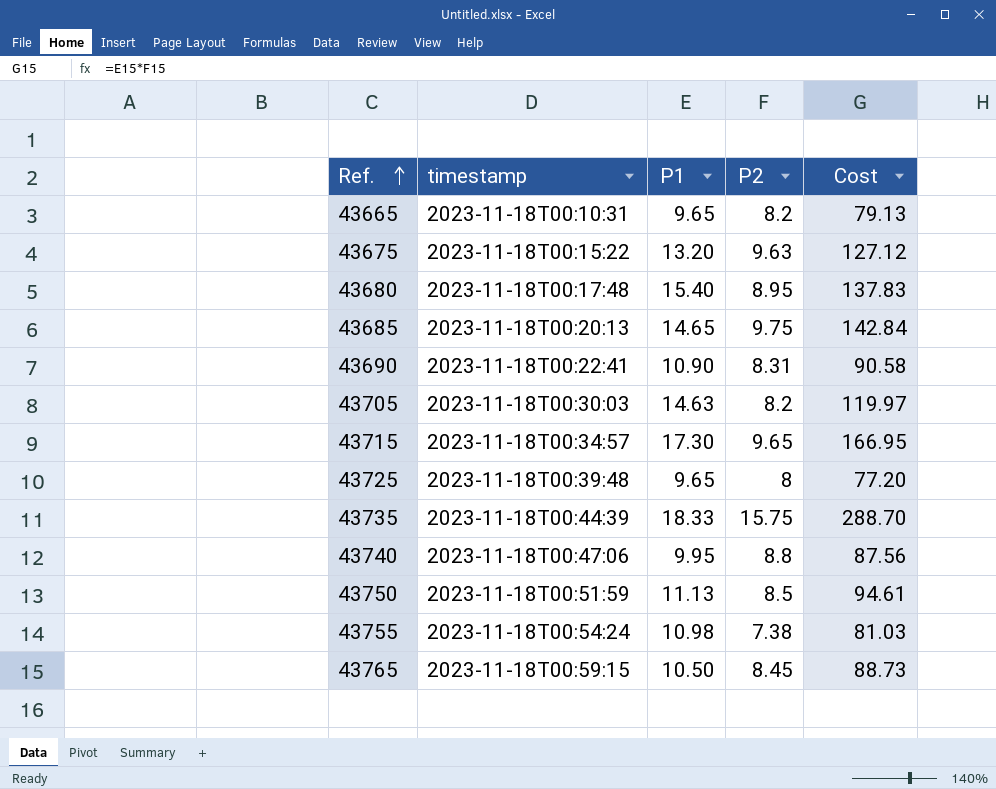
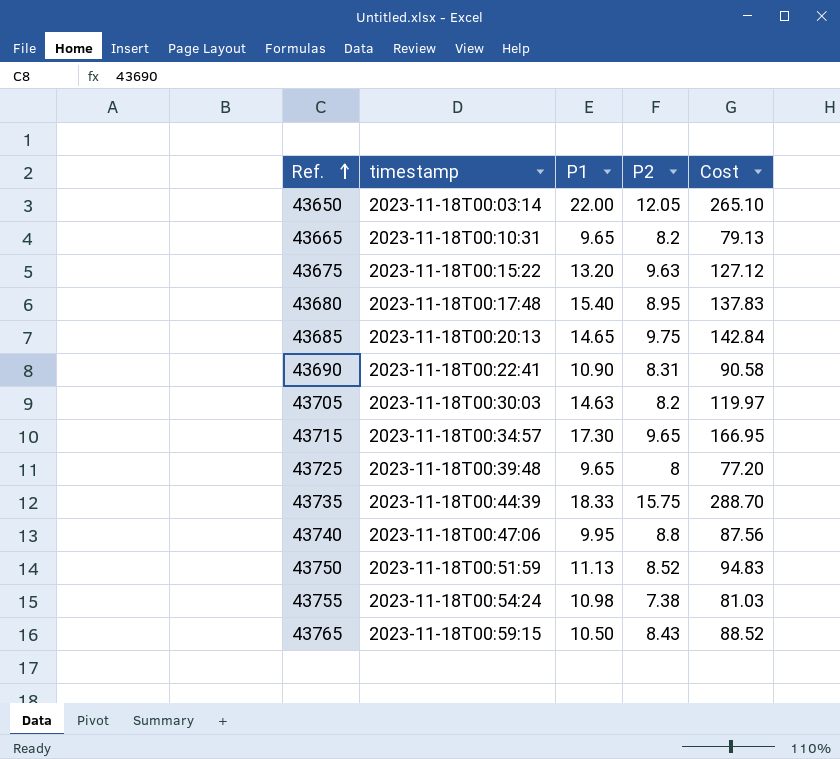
row 43650: none -> 2023-11-18T00:03:14 | 22.00 | 12.05 | 265.10
43750 | P2: 8.5 -> 8.52
43750 | Cost: 94.61 -> 94.83
43765 | P2: 8.45 -> 8.43
43765 | Cost: 88.73 -> 88.52

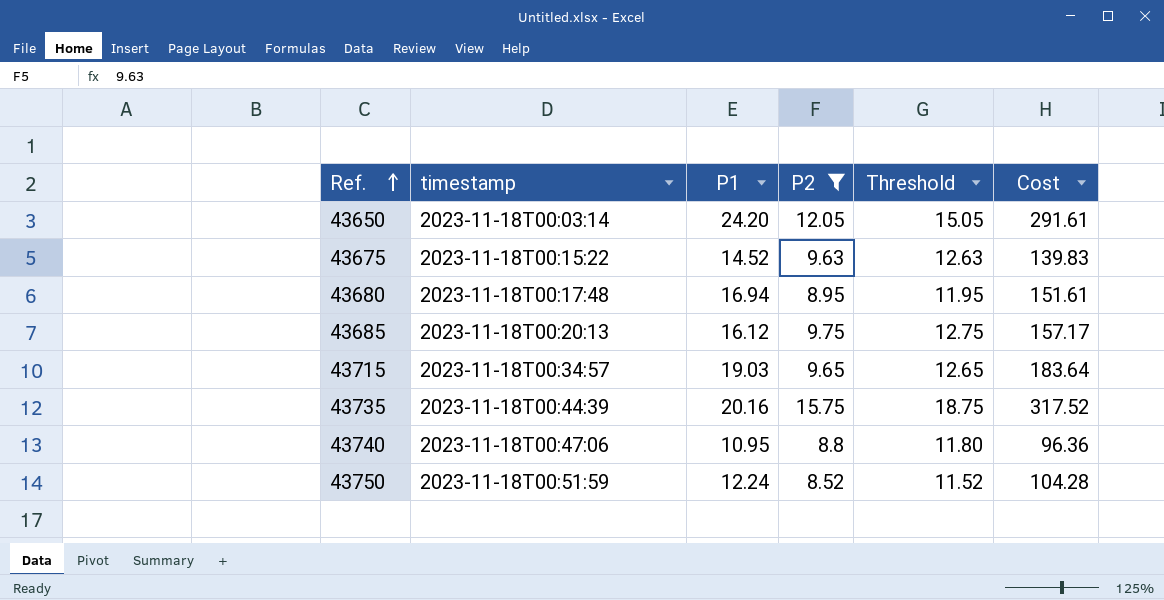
filter: none -> P2 >= 8.52
column Threshold | formula: none -> [P2] + 3
43650 | P1: 22.00 -> 24.20
43650 | Cost: 265.10 -> 291.61
43675 | P1: 13.20 -> 14.52
43675 | Cost: 127.12 -> 139.83
43680 | P1: 15.40 -> 16.94
43680 | Cost: 137.83 -> 151.61
43685 | P1: 14.65 -> 16.12
43685 | Cost: 142.84 -> 157.17
43715 | P1: 17.30 -> 19.03
43715 | Cost: 166.95 -> 183.64
43735 | P1: 18.33 -> 20.16
43735 | Cost: 288.70 -> 317.52
43740 | P1: 9.95 -> 10.95
43740 | Cost: 87.56 -> 96.36
43750 | P1: 11.13 -> 12.24
43750 | Cost: 94.83 -> 104.28

